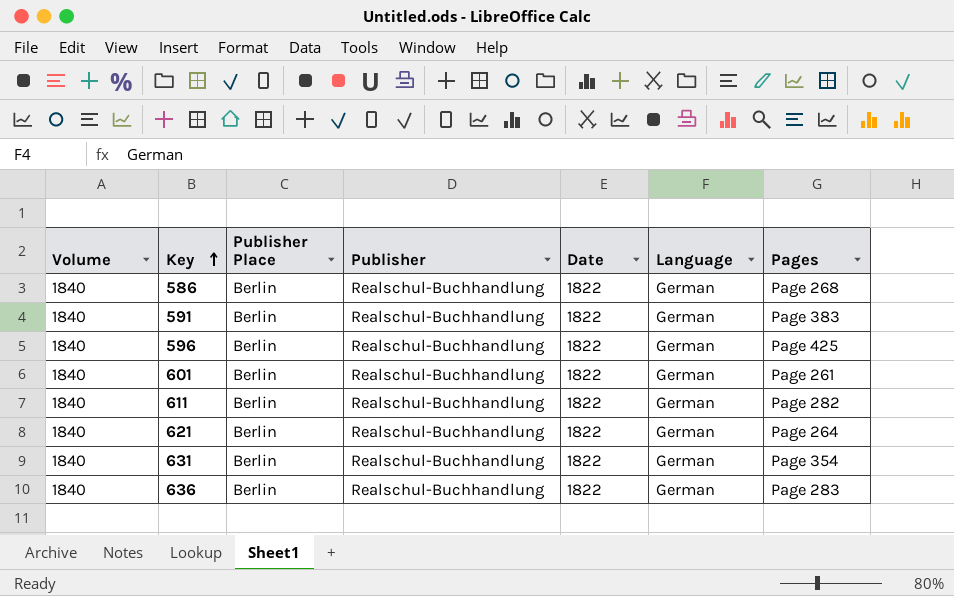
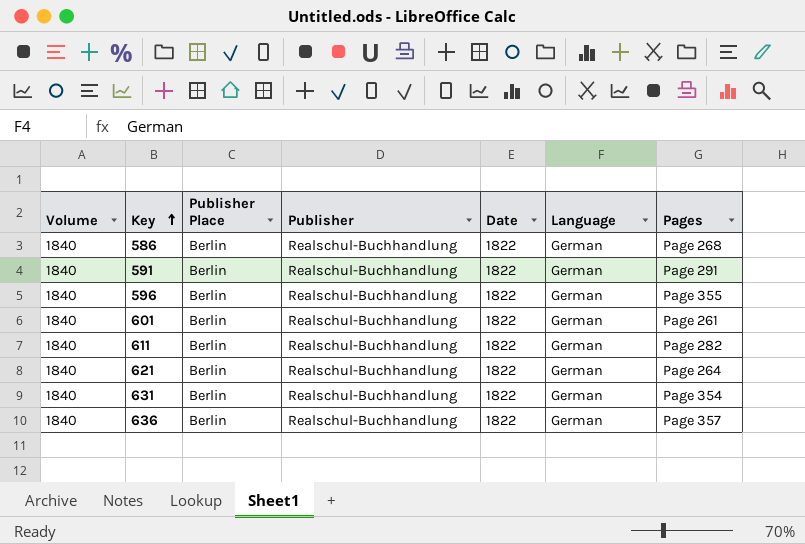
591 | Pages: Page 383 -> Page 291
596 | Pages: Page 425 -> Page 355
636 | Pages: Page 283 -> Page 357

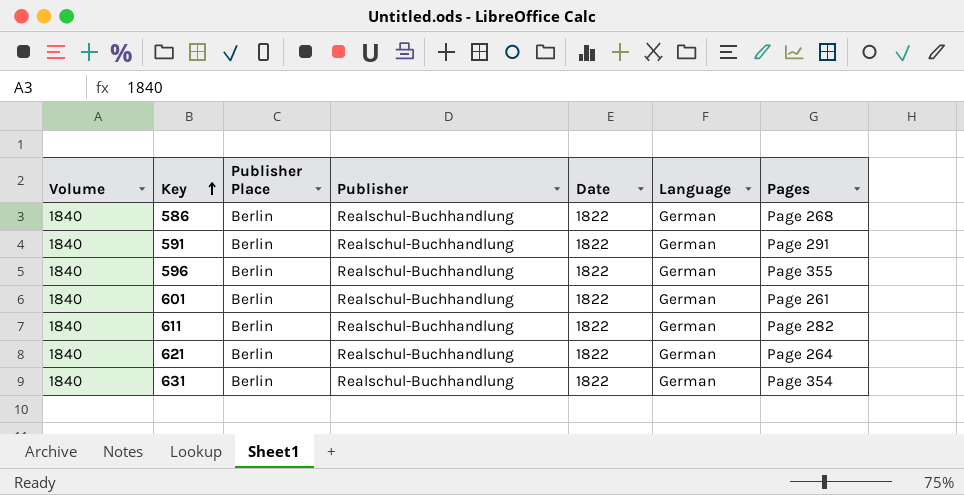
row 636: 1840 | Berlin | Realschul-Buchhandlung | 1822 | German | Page 357 -> none

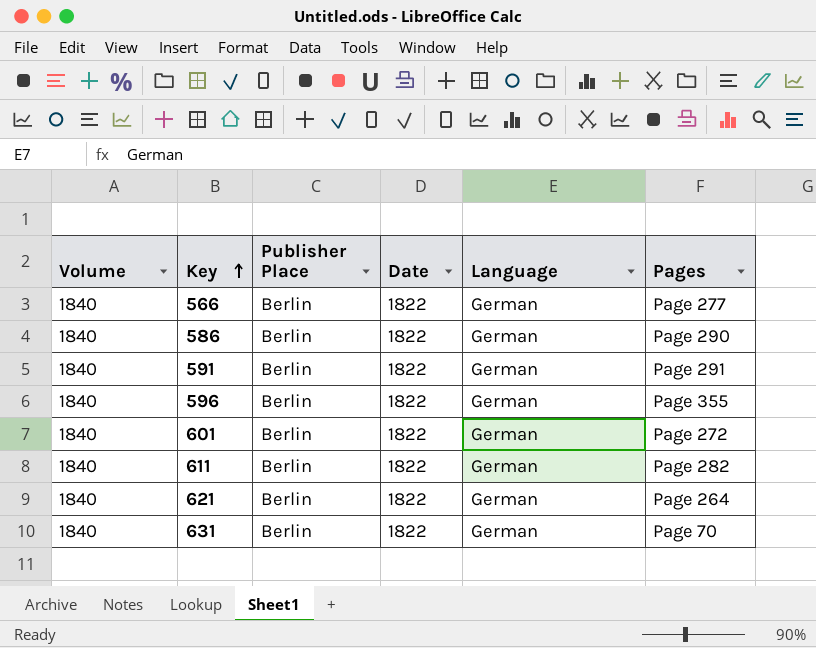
column Publisher | position: 4 -> none
row 566: none -> 1840 | Berlin | 1822 | German | Page 277
586 | Pages: Page 268 -> Page 290
601 | Pages: Page 261 -> Page 272
631 | Pages: Page 354 -> Page 70

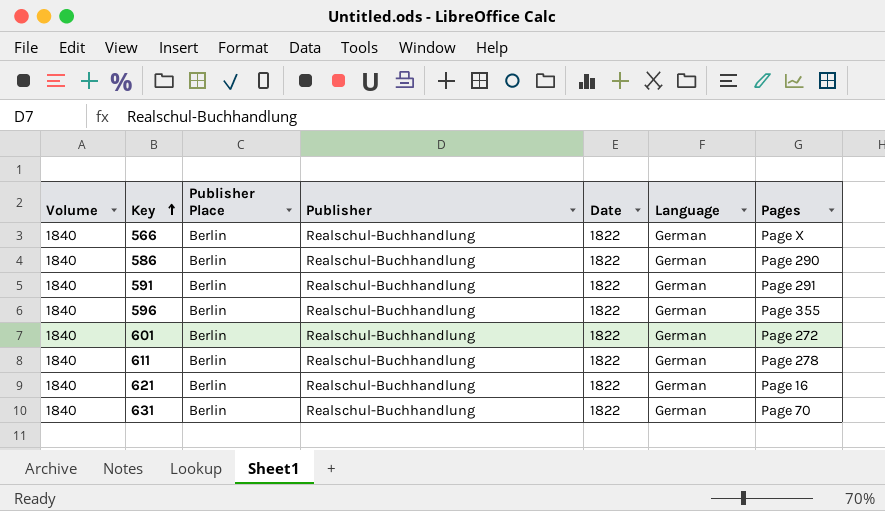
column Publisher | position: none -> 4
566 | Pages: Page 277 -> Page X
611 | Pages: Page 282 -> Page 278
621 | Pages: Page 264 -> Page 16

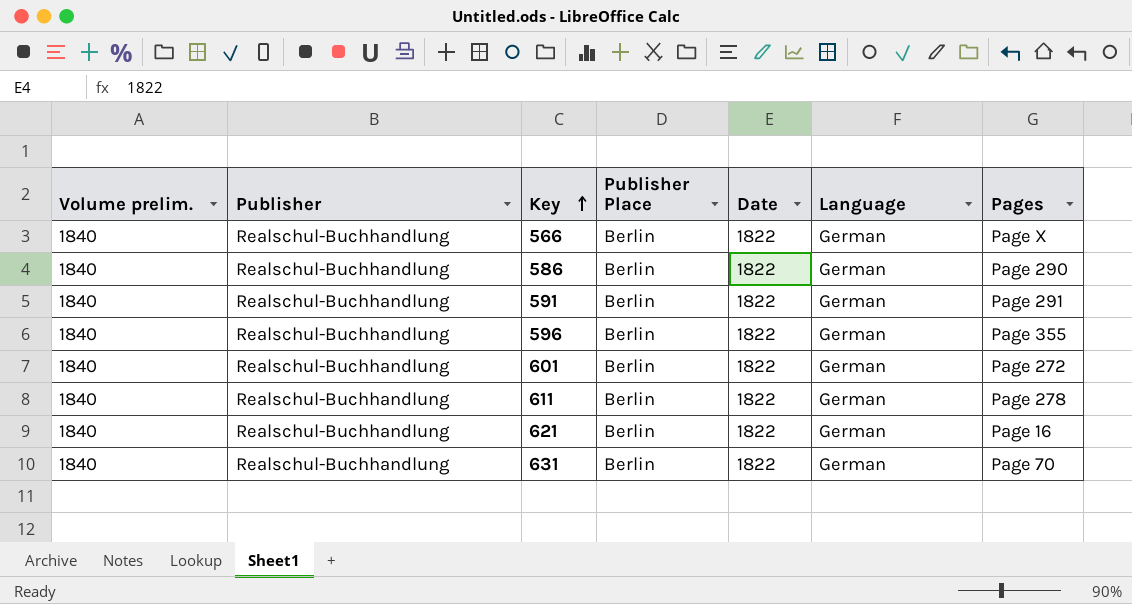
column name: Volume -> Volume prelim.
column Publisher | position: 4 -> 2

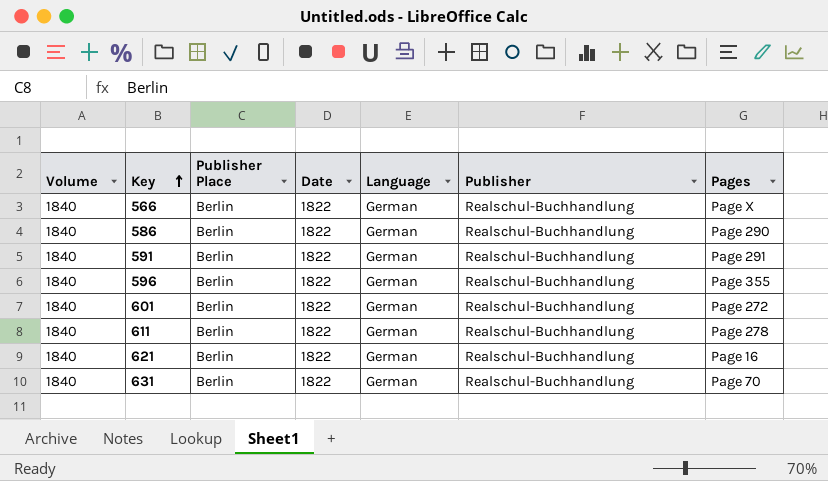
column name: Volume prelim. -> Volume
column Publisher | position: 2 -> 6

